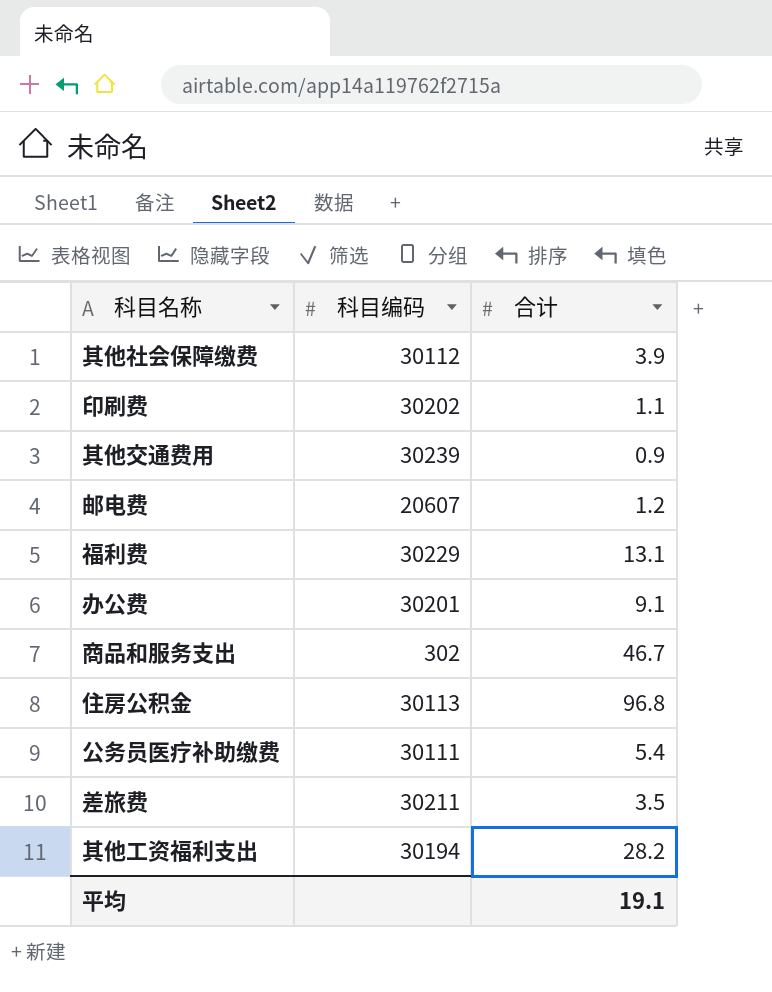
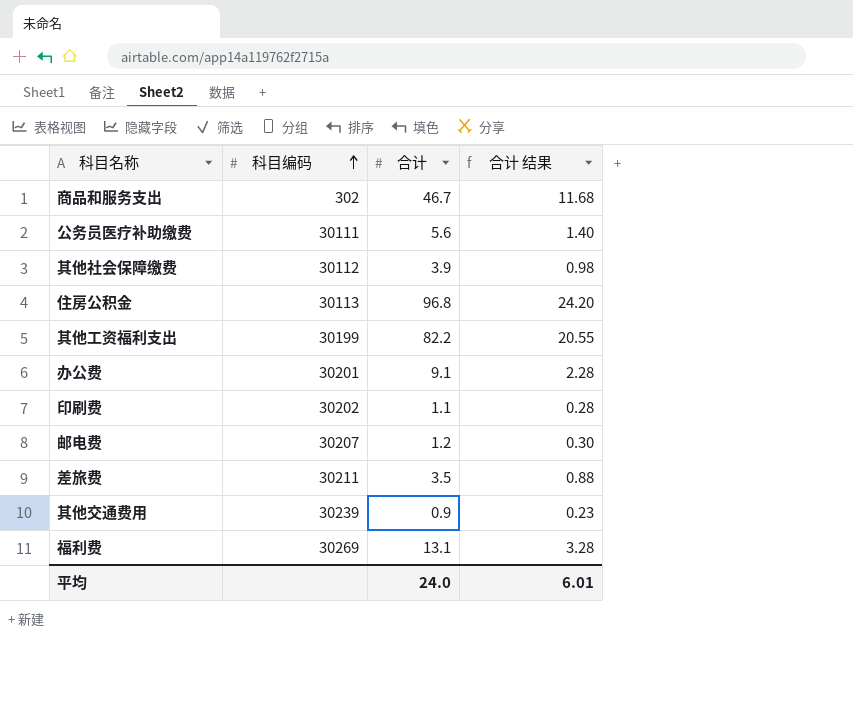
row order: none -> 科目编码 ascending
column 合计 结果 | formula: none -> [合计] * 0.25
公务员医疗补助缴费 | 合计: 5.4 -> 5.6
其他工资福利支出 | 科目编码: 30194 -> 30199
其他工资福利支出 | 合计: 28.2 -> 82.2
邮电费 | 科目编码: 20607 -> 30207
福利费 | 科目编码: 30229 -> 30269
平均 | 合计: 19.1 -> 24.0

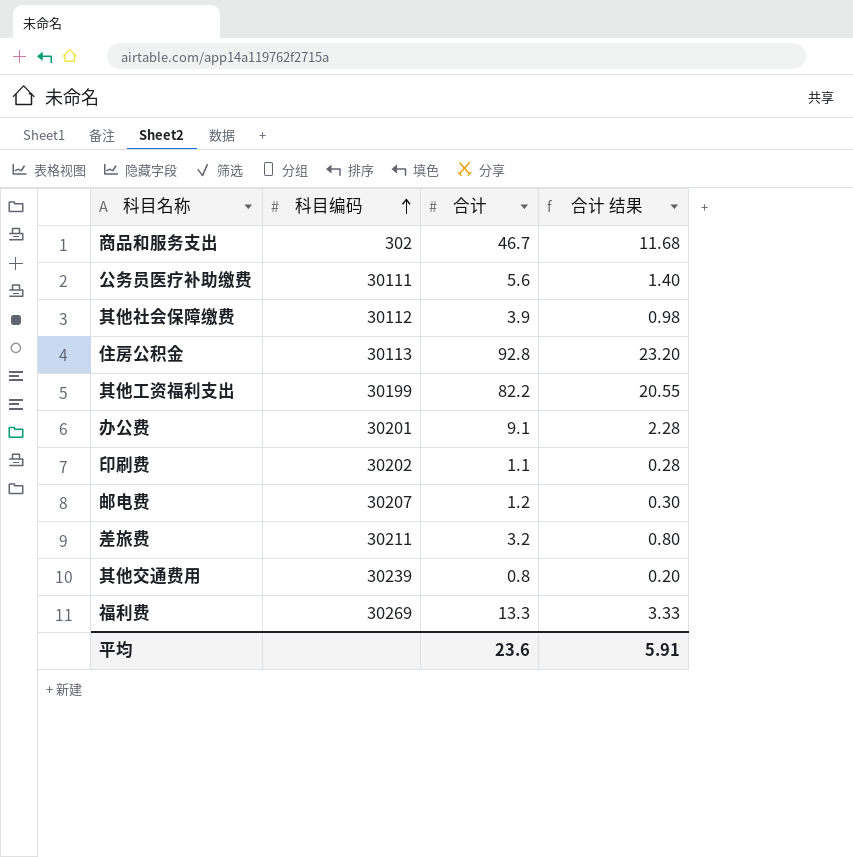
住房公积金 | 合计: 96.8 -> 92.8
住房公积金 | 合计 结果: 24.20 -> 23.20
差旅费 | 合计: 3.5 -> 3.2
差旅费 | 合计 结果: 0.88 -> 0.80
其他交通费用 | 合计: 0.9 -> 0.8
其他交通费用 | 合计 结果: 0.23 -> 0.20
福利费 | 合计: 13.1 -> 13.3
福利费 | 合计 结果: 3.28 -> 3.33
平均 | 合计: 24.0 -> 23.6
平均 | 合计 结果: 6.01 -> 5.91

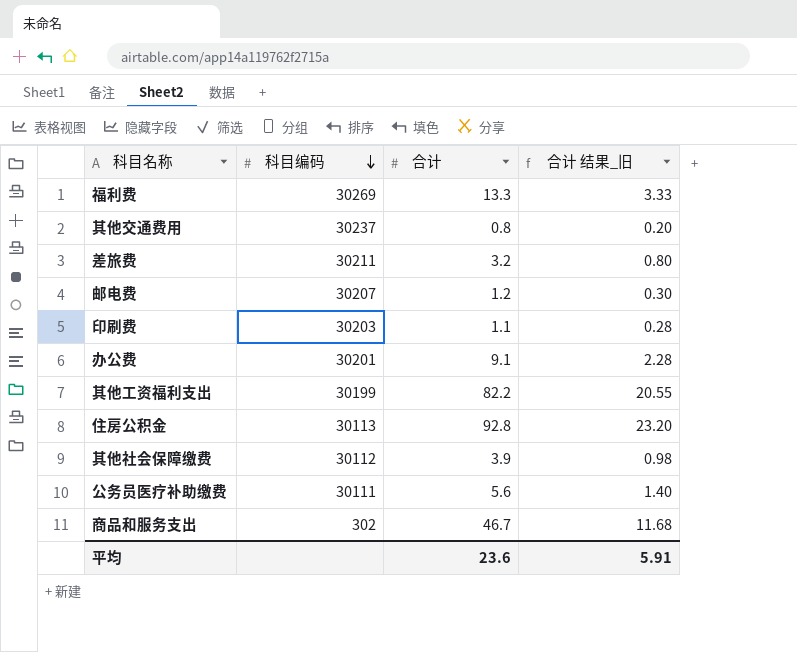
row order: 科目编码 ascending -> 科目编码 descending
column name: 合计 结果 -> 合计 结果_旧
其他交通费用 | 科目编码: 30239 -> 30237
印刷费 | 科目编码: 30202 -> 30203

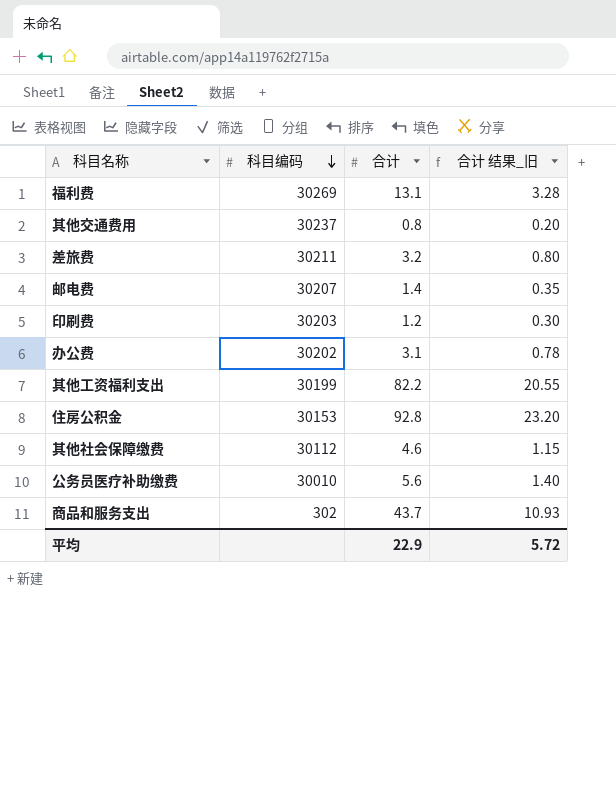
福利费 | 合计: 13.3 -> 13.1
福利费 | 合计 结果_旧: 3.33 -> 3.28
邮电费 | 合计: 1.2 -> 1.4
邮电费 | 合计 结果_旧: 0.30 -> 0.35
印刷费 | 合计: 1.1 -> 1.2
印刷费 | 合计 结果_旧: 0.28 -> 0.30
办公费 | 科目编码: 30201 -> 30202
办公费 | 合计: 9.1 -> 3.1
办公费 | 合计 结果_旧: 2.28 -> 0.78
住房公积金 | 科目编码: 30113 -> 30153
其他社会保障缴费 | 合计: 3.9 -> 4.6
其他社会保障缴费 | 合计 结果_旧: 0.98 -> 1.15
公务员医疗补助缴费 | 科目编码: 30111 -> 30010
商品和服务支出 | 合计: 46.7 -> 43.7
商品和服务支出 | 合计 结果_旧: 11.68 -> 10.93
平均 | 合计: 23.6 -> 22.9
平均 | 合计 结果_旧: 5.91 -> 5.72

